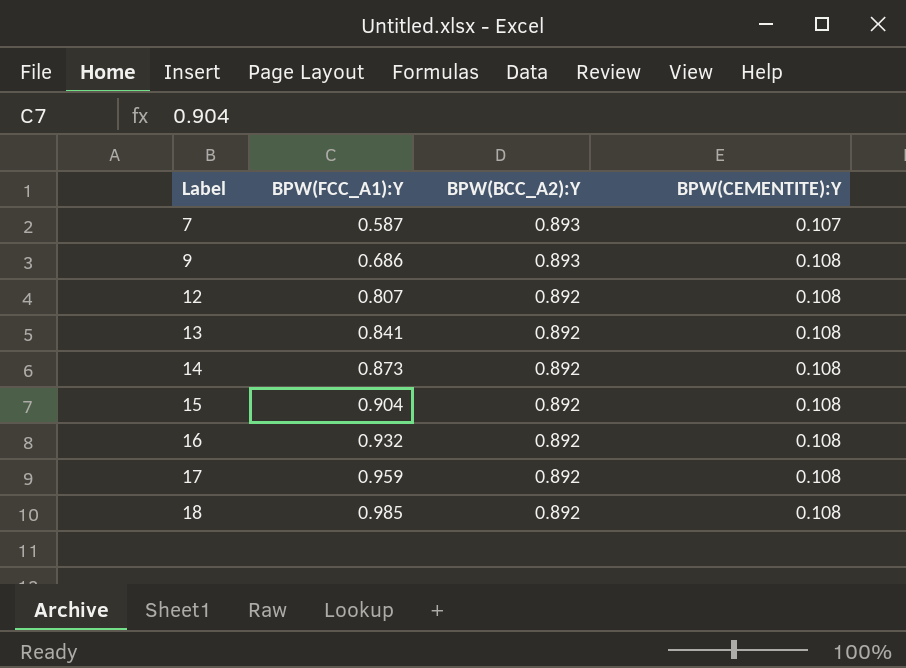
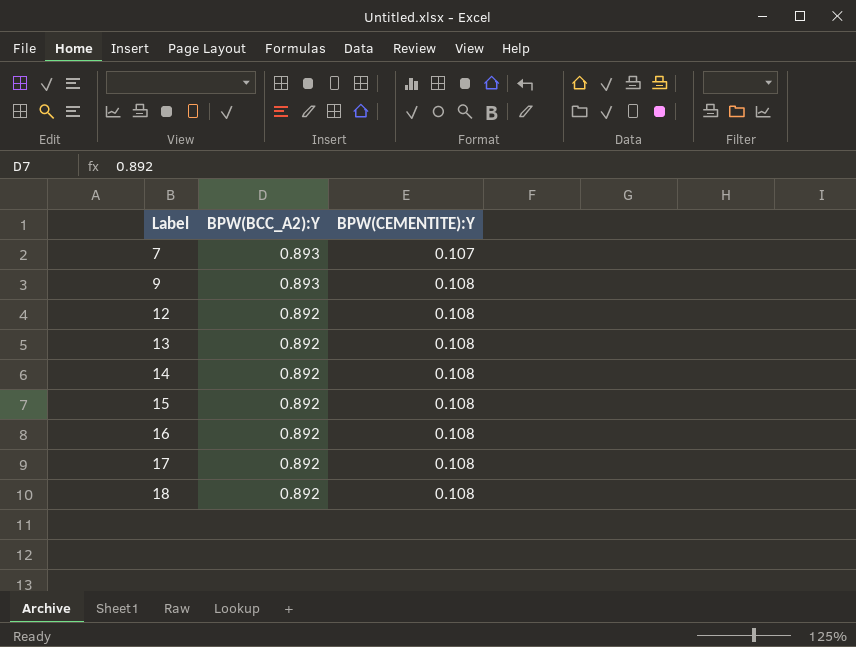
column BPW(FCC_A1):Y | position: 2 -> none

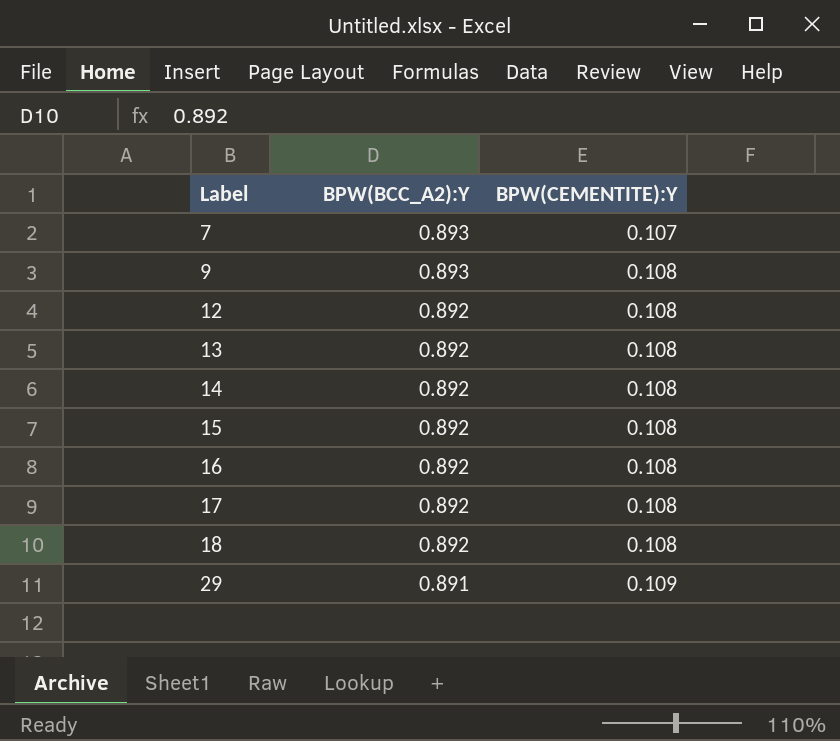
row 29: none -> 0.891 | 0.109

